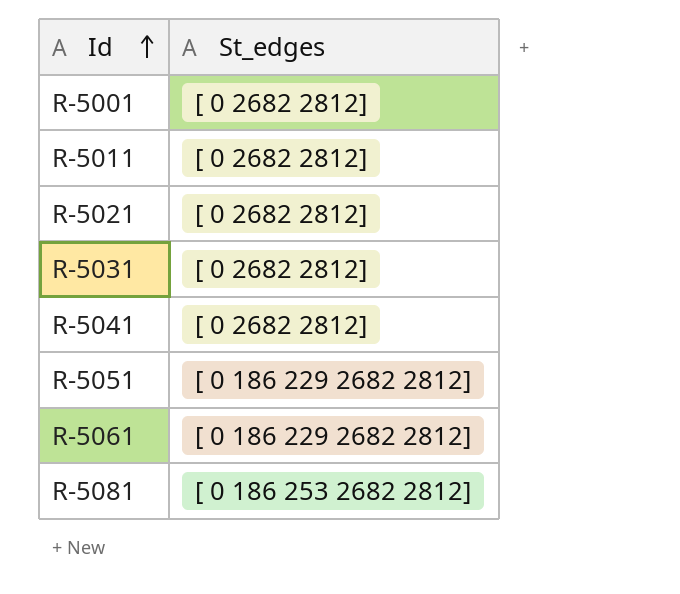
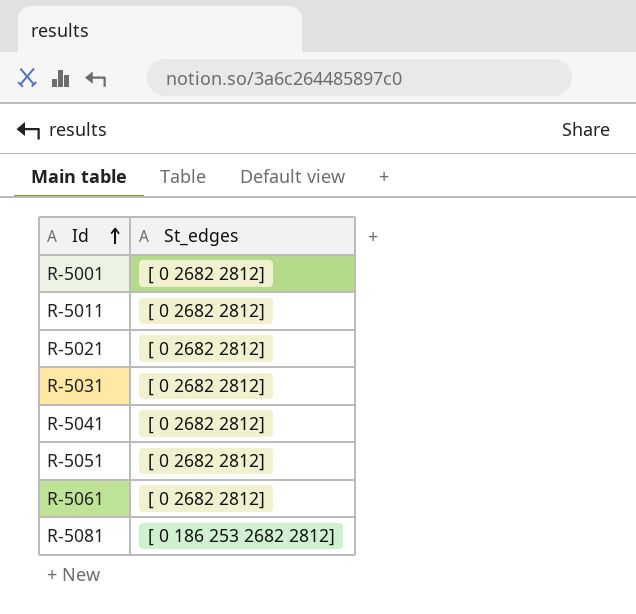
R-5051 | St_edges: [ 0 186 229 2682 2812] -> [ 0 2682 2812]
R-5061 | St_edges: [ 0 186 229 2682 2812] -> [ 0 2682 2812]

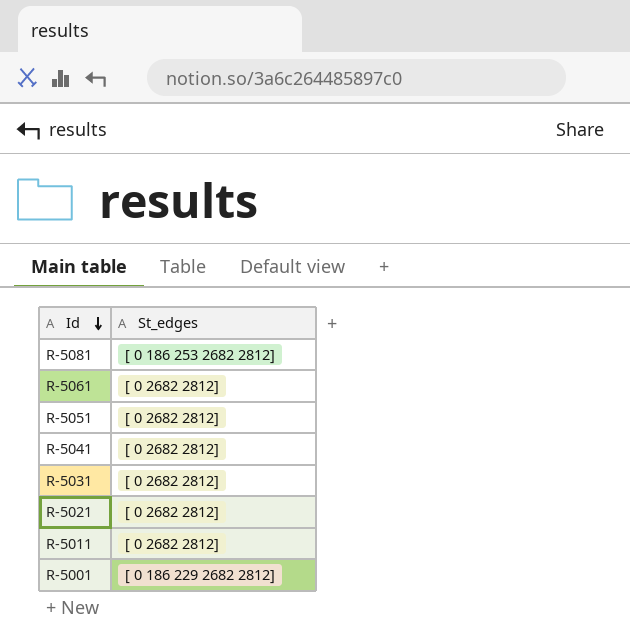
row order: Id ascending -> Id descending
R-5001 | St_edges: [ 0 2682 2812] -> [ 0 186 229 2682 2812]

